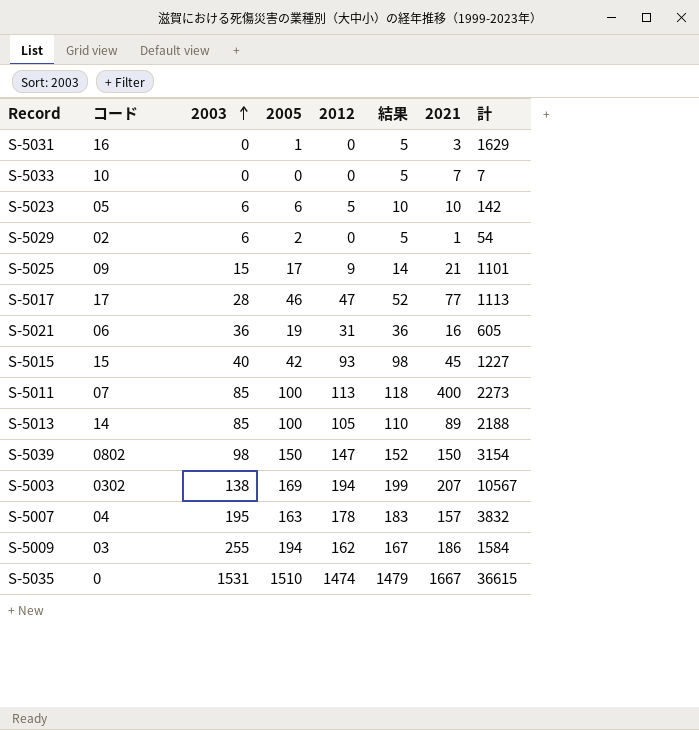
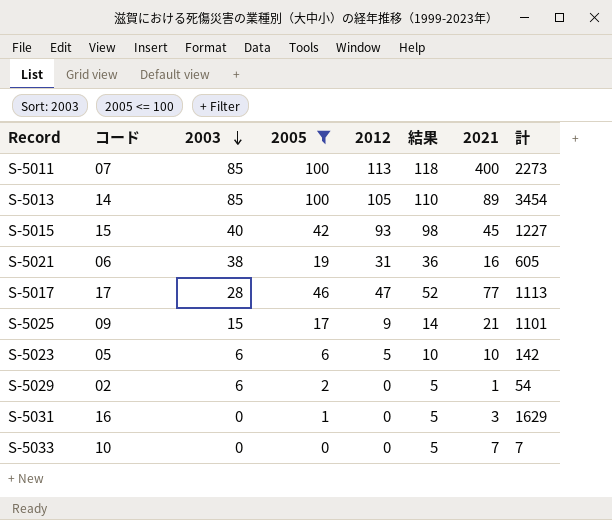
filter: none -> 2005 <= 100
row order: 2003 ascending -> 2003 descending
S-5013 | 計: 2188 -> 3454
S-5021 | 2003: 36 -> 38

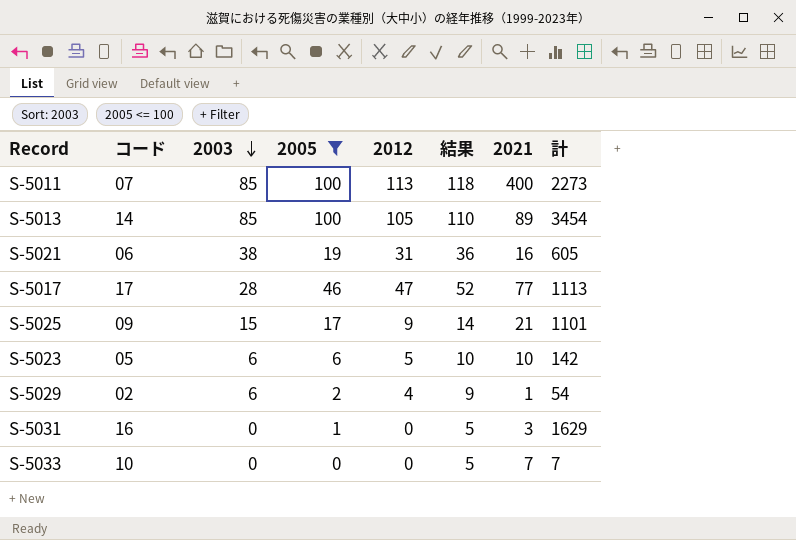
row S-5015: 15 | 40 | 42 | 93 | 98 | 45 | 1227 -> none
S-5029 | 2012: 0 -> 4
S-5029 | 結果: 5 -> 9

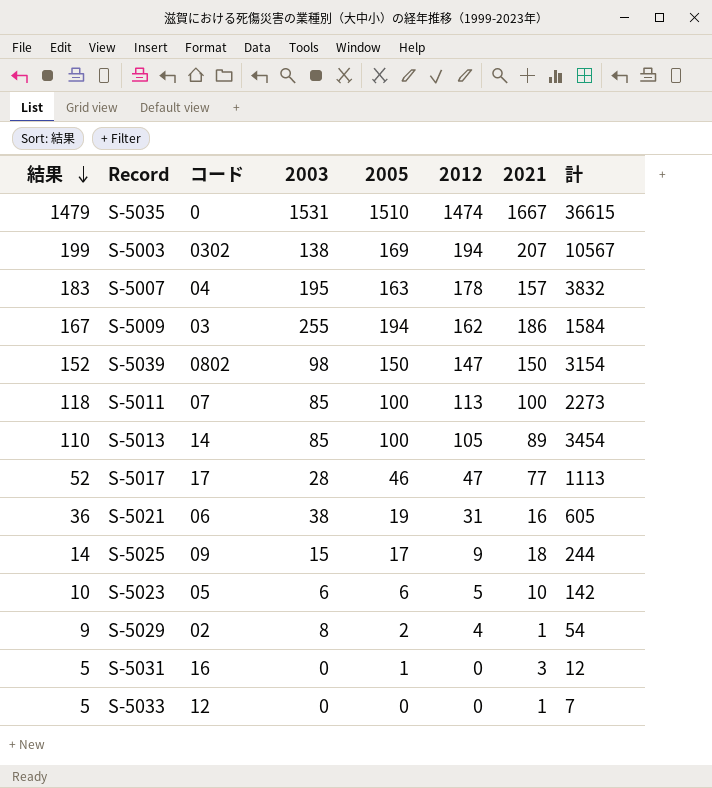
filter: 2005 <= 100 -> none
row order: 2003 descending -> 結果 descending
column 結果 | position: 6 -> 1
S-5011 | 2021: 400 -> 100
S-5025 | 2021: 21 -> 18
S-5025 | 計: 1101 -> 244
S-5029 | 2003: 6 -> 8
S-5031 | 計: 1629 -> 12
S-5033 | コード: 10 -> 12
S-5033 | 2021: 7 -> 1

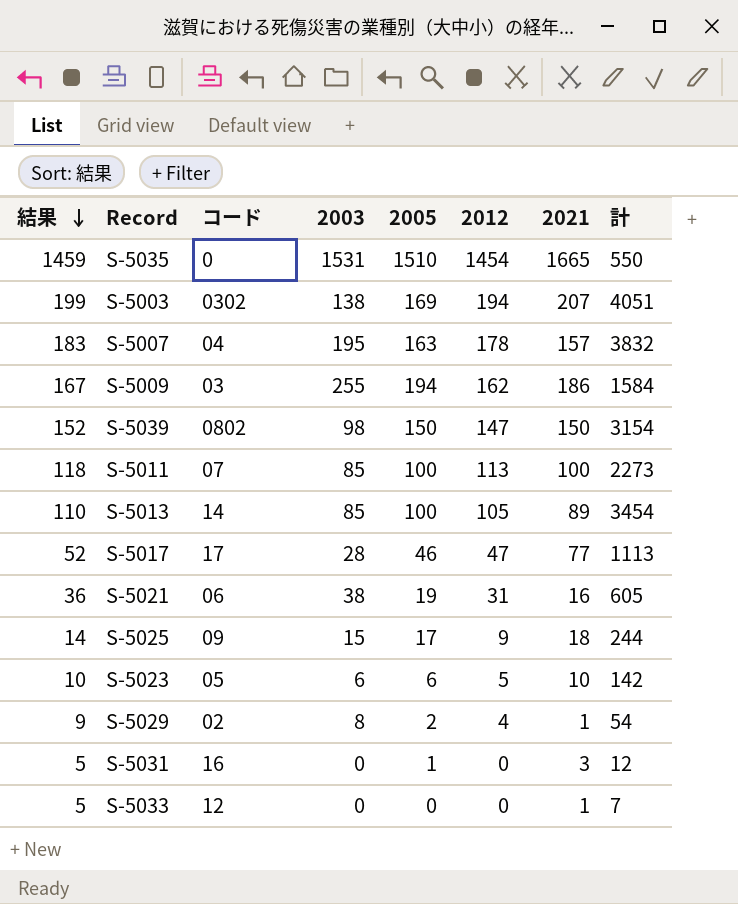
S-5035 | 結果: 1479 -> 1459
S-5035 | 2012: 1474 -> 1454
S-5035 | 2021: 1667 -> 1665
S-5035 | 計: 36615 -> 550
S-5003 | 計: 10567 -> 4051

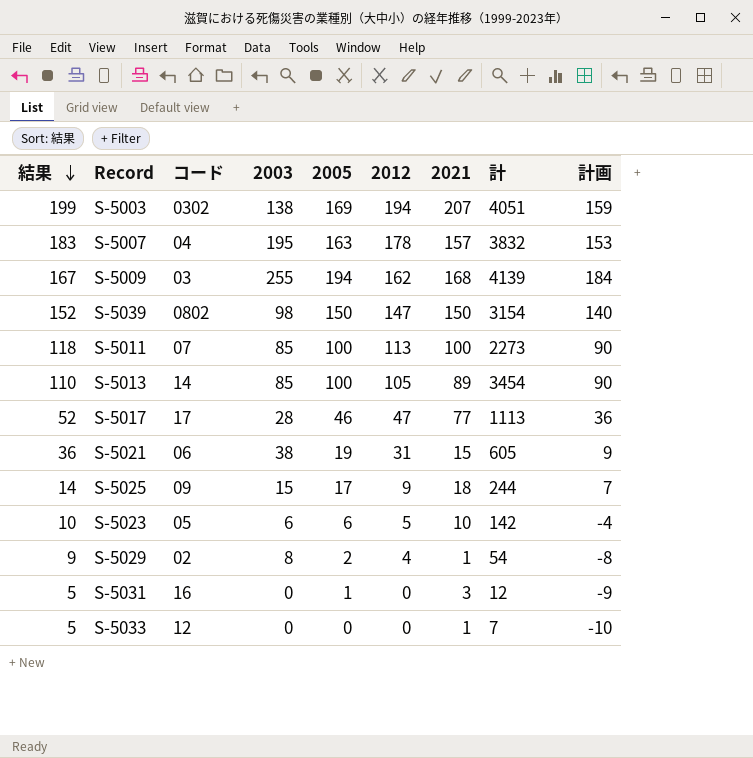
column 計画 | formula: none -> [2005] - 10
row S-5035: 1459 | 0 | 1531 | 1510 | 1454 | 1665 | 550 -> none
S-5009 | 2021: 186 -> 168
S-5009 | 計: 1584 -> 4139
S-5021 | 2021: 16 -> 15

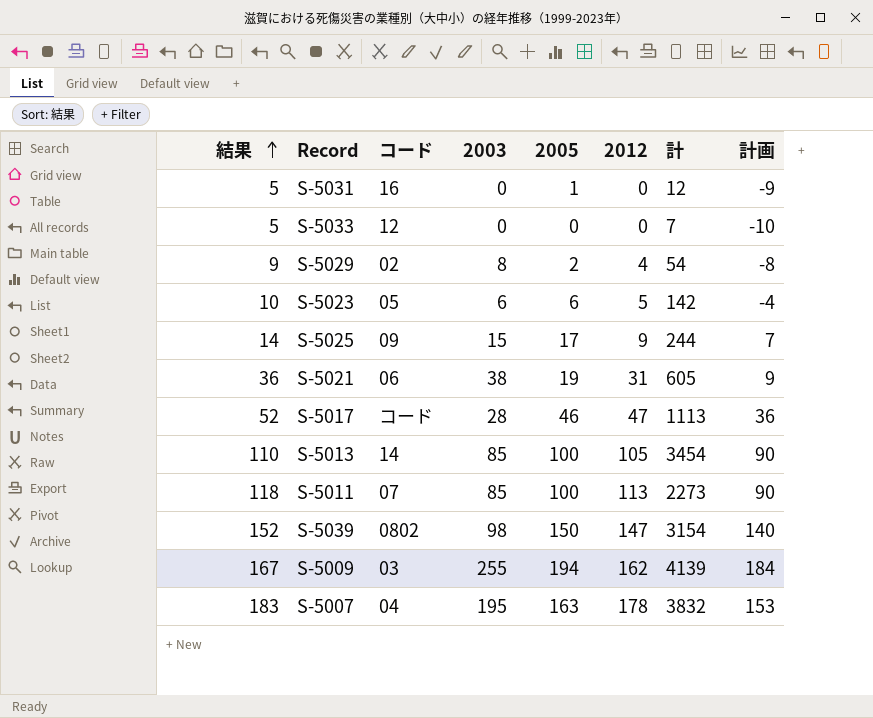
row order: 結果 descending -> 結果 ascending
column 2021 | position: 7 -> none
row S-5003: 199 | 0302 | 138 | 169 | 194 | 207 | 4051 | 159 -> none
S-5017 | コード: 17 -> コード

